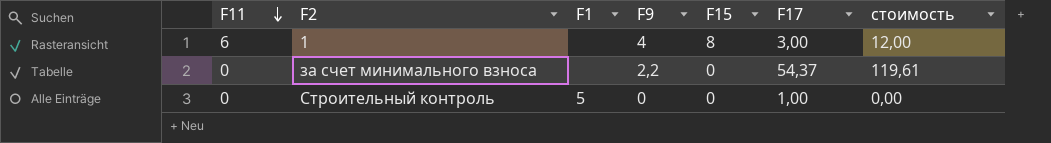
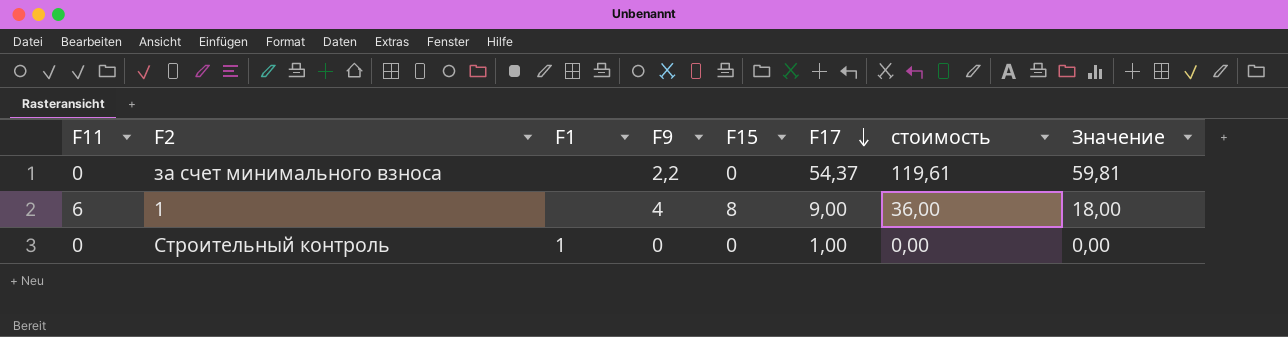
row order: F11 descending -> F17 descending
column Значение | formula: none -> [стоимость] * 0,5
1 | F17: 3,00 -> 9,00
1 | стоимость: 12,00 -> 36,00
Строительный контроль | F1: 5 -> 1

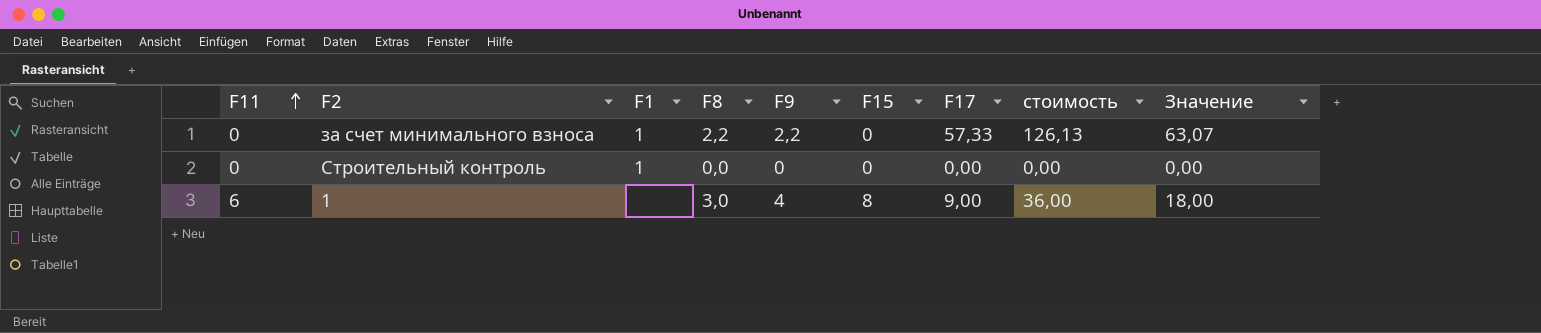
row order: F17 descending -> F11 ascending
column F8 | position: none -> 4
за счет минимального взноса | F1: none -> 1
за счет минимального взноса | F17: 54,37 -> 57,33
за счет минимального взноса | стоимость: 119,61 -> 126,13
за счет минимального взноса | Значение: 59,81 -> 63,07
Строительный контроль | F17: 1,00 -> 0,00

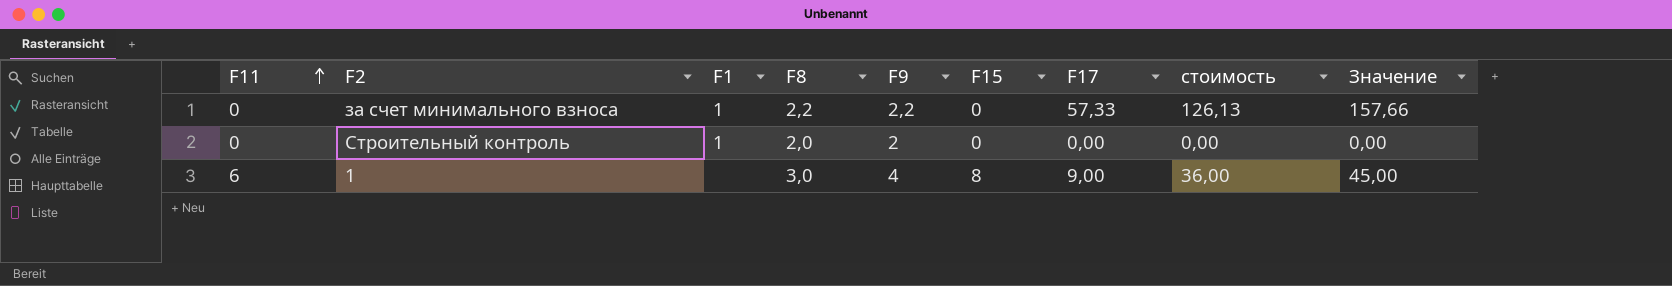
column Значение | formula: [стоимость] * 0,5 -> [стоимость] * 1,25
Строительный контроль | F8: 0,0 -> 2,0
Строительный контроль | F9: 0 -> 2

